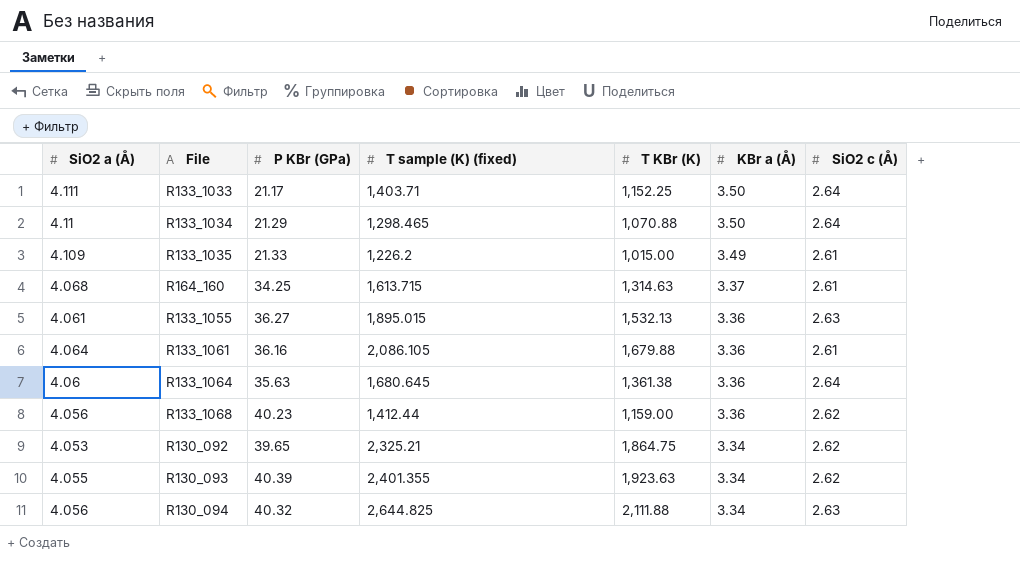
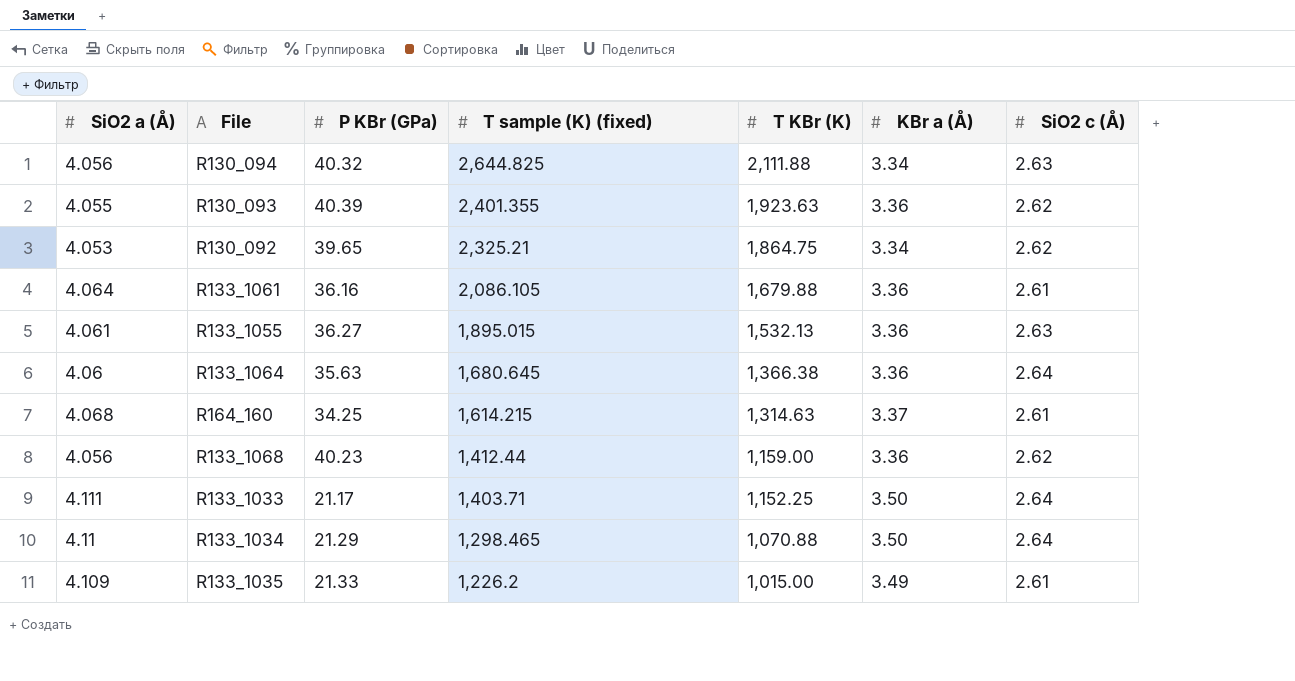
row order: KBr a (Å) descending -> T sample (K) (fixed) descending
R130_093 | KBr a (Å): 3.34 -> 3.36
R133_1064 | T KBr (K): 1,361.38 -> 1,366.38
R164_160 | T sample (K) (fixed): 1,613.715 -> 1,614.215

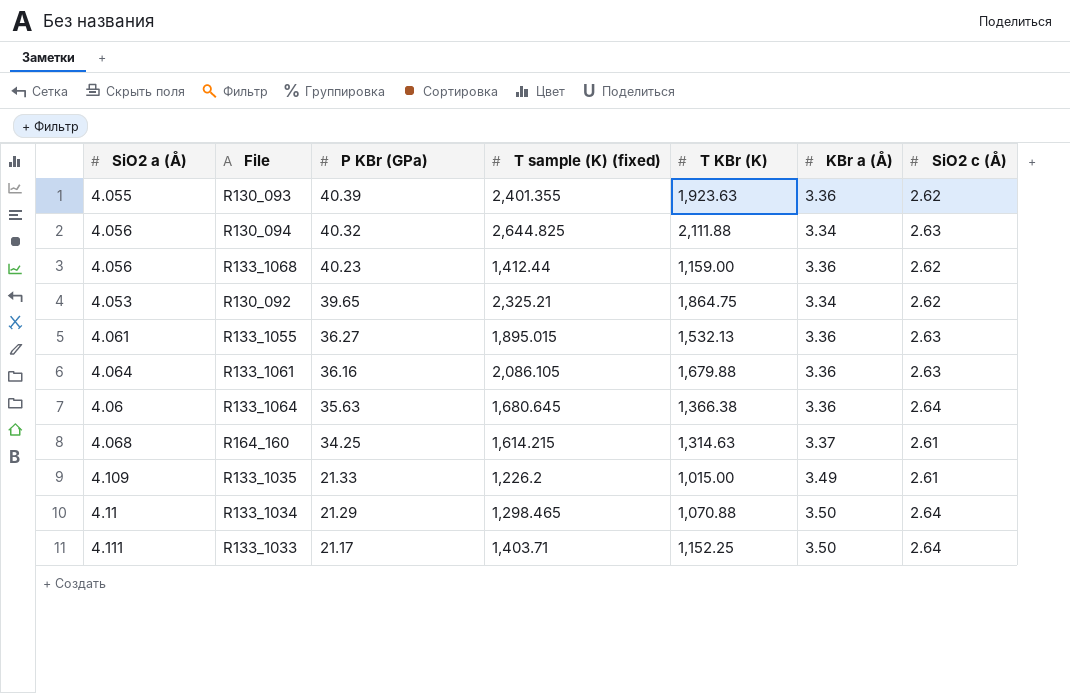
row order: T sample (K) (fixed) descending -> P KBr (GPa) descending
R133_1061 | SiO2 c (Å): 2.61 -> 2.63

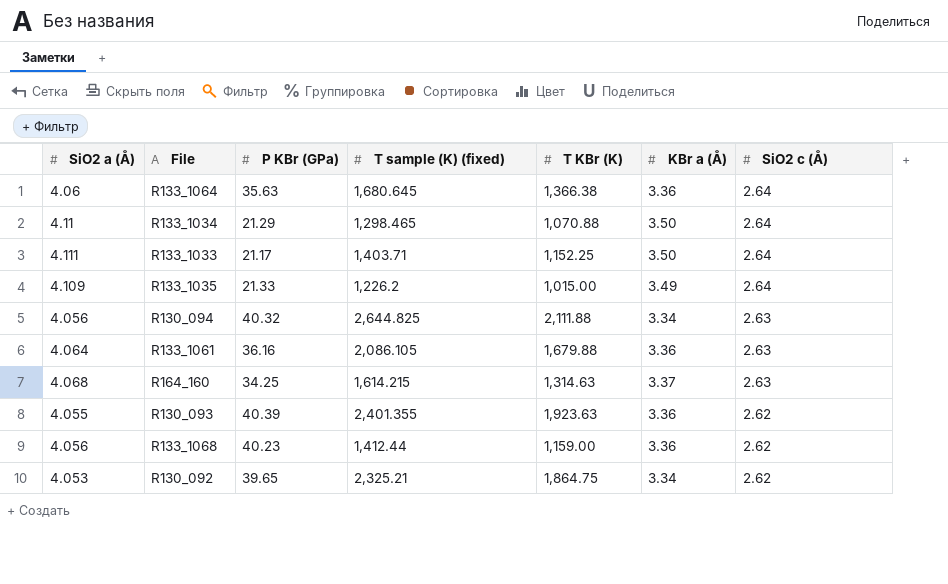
row order: P KBr (GPa) descending -> SiO2 c (Å) descending
row R133_1055: 4.061 | 36.27 | 1,895.015 | 1,532.13 | 3.36 | 2.63 -> none
R133_1035 | SiO2 c (Å): 2.61 -> 2.64
R164_160 | SiO2 c (Å): 2.61 -> 2.63

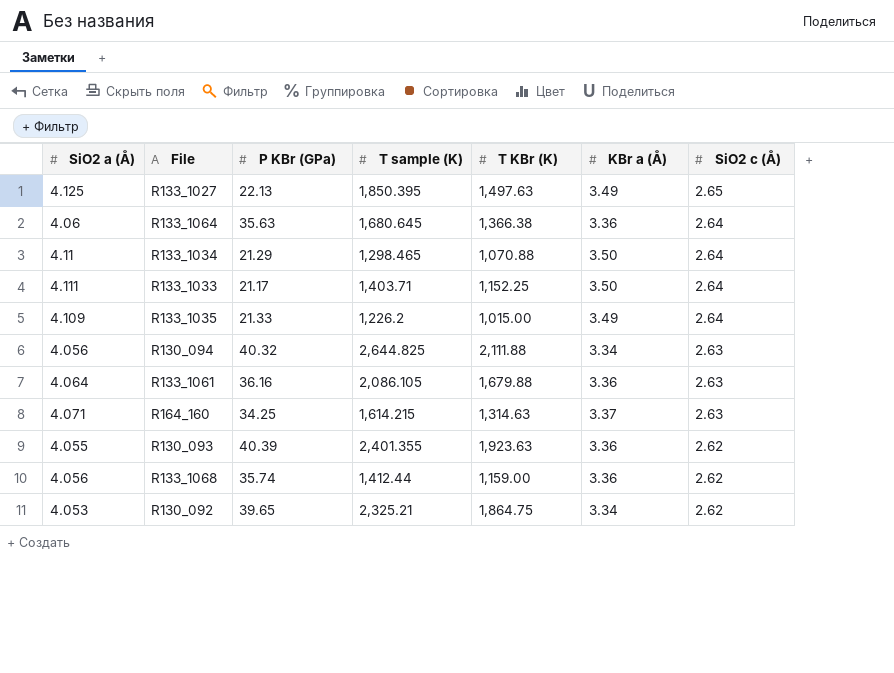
column name: T sample (K) (fixed) -> T sample (K)
row R133_1027: none -> 4.125 | 22.13 | 1,850.395 | 1,497.63 | 3.49 | 2.65
R164_160 | SiO2 a (Å): 4.068 -> 4.071
R133_1068 | P KBr (GPa): 40.23 -> 35.74

